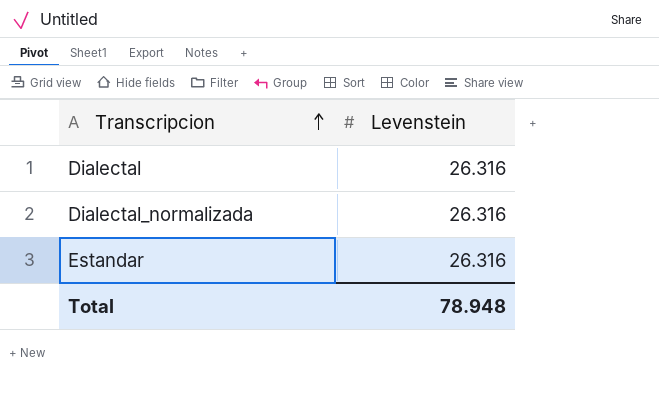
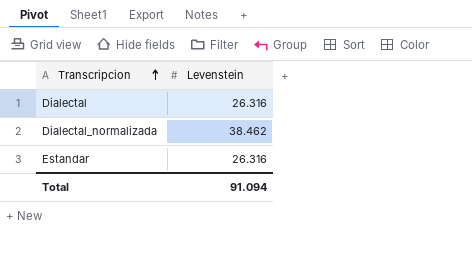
Dialectal_normalizada | Levenstein: 26.316 -> 38.462
Total | Levenstein: 78.948 -> 91.094

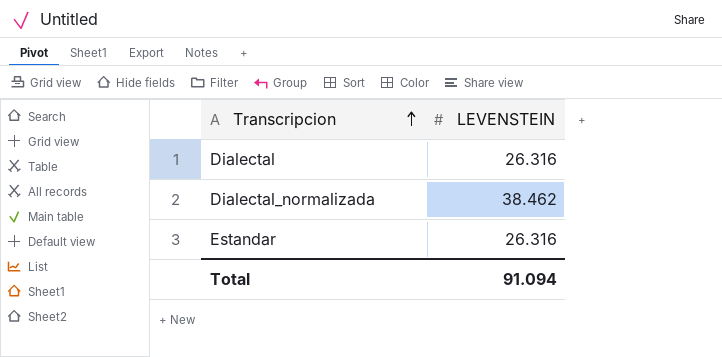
column name: Levenstein -> LEVENSTEIN

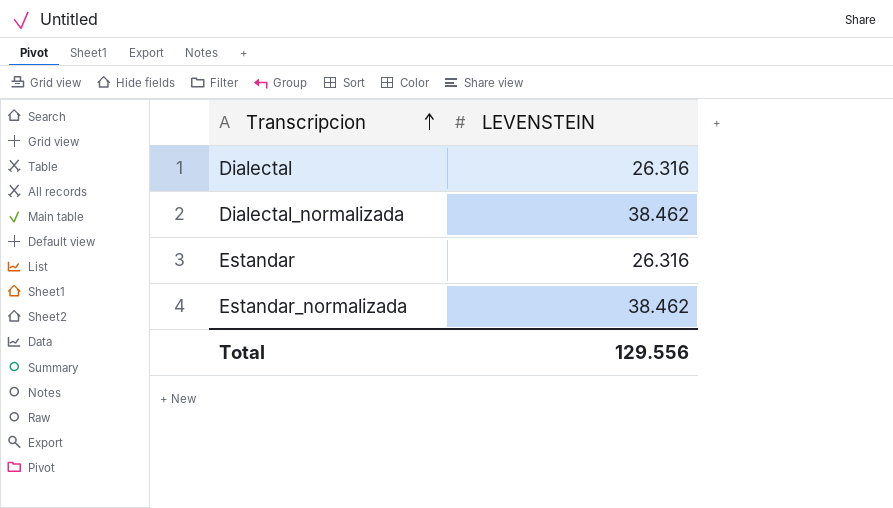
row Estandar_normalizada: none -> 38.462
Total | LEVENSTEIN: 91.094 -> 129.556

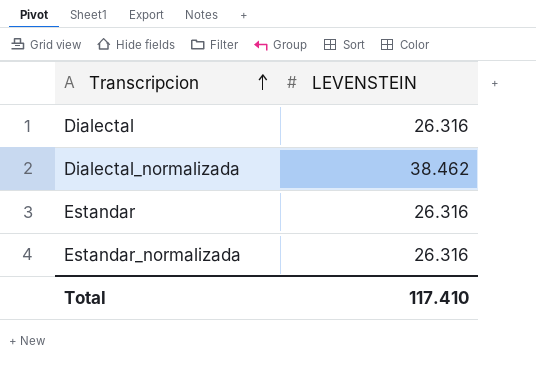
Estandar_normalizada | LEVENSTEIN: 38.462 -> 26.316
Total | LEVENSTEIN: 129.556 -> 117.410

